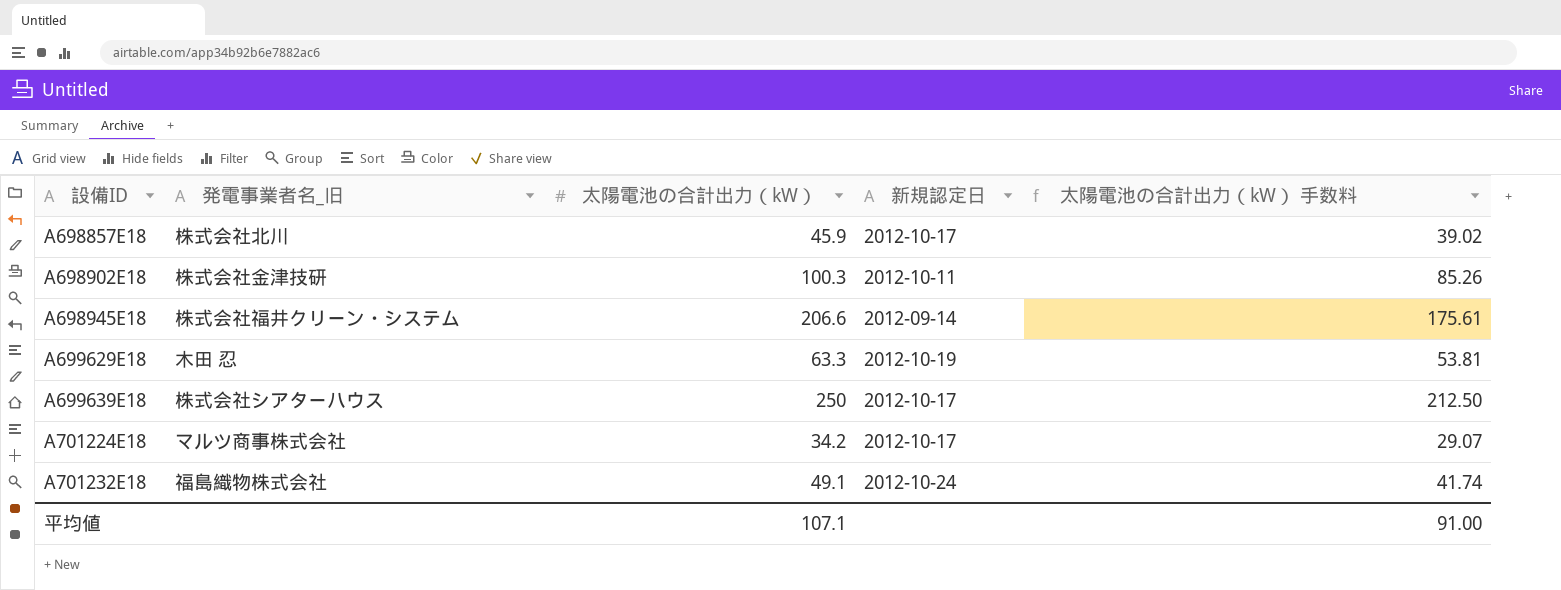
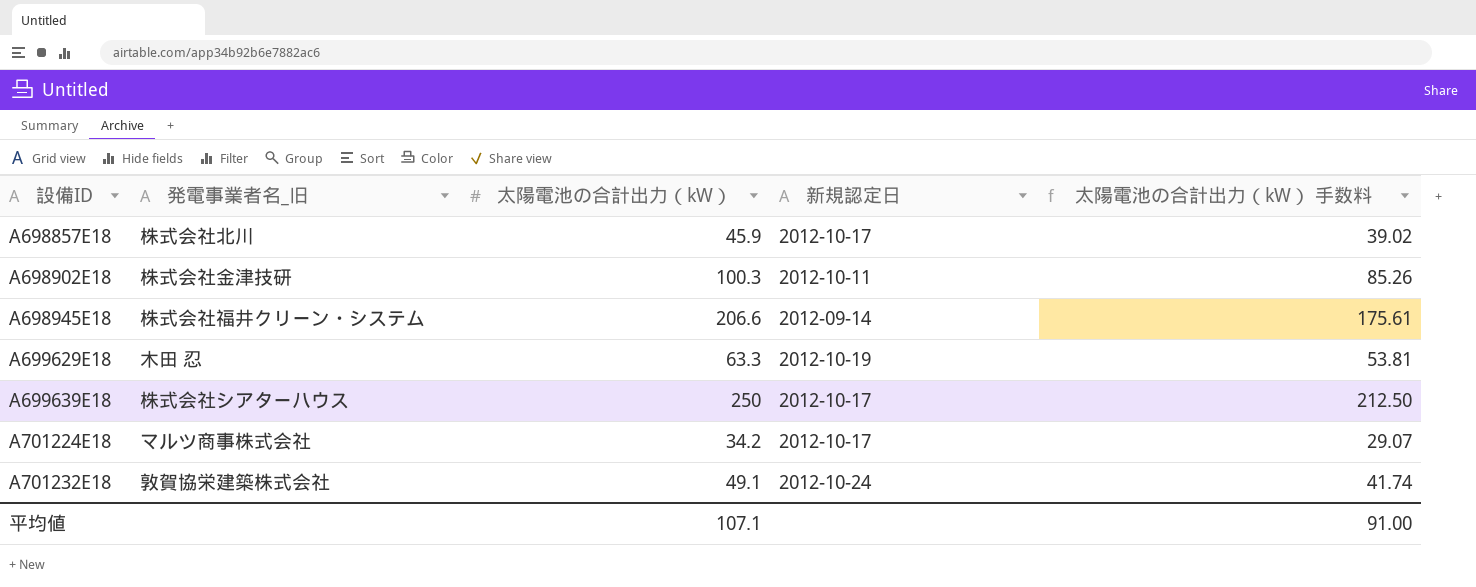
A701232E18 | 発電事業者名_旧: 福島織物株式会社 -> 敦賀協栄建築株式会社

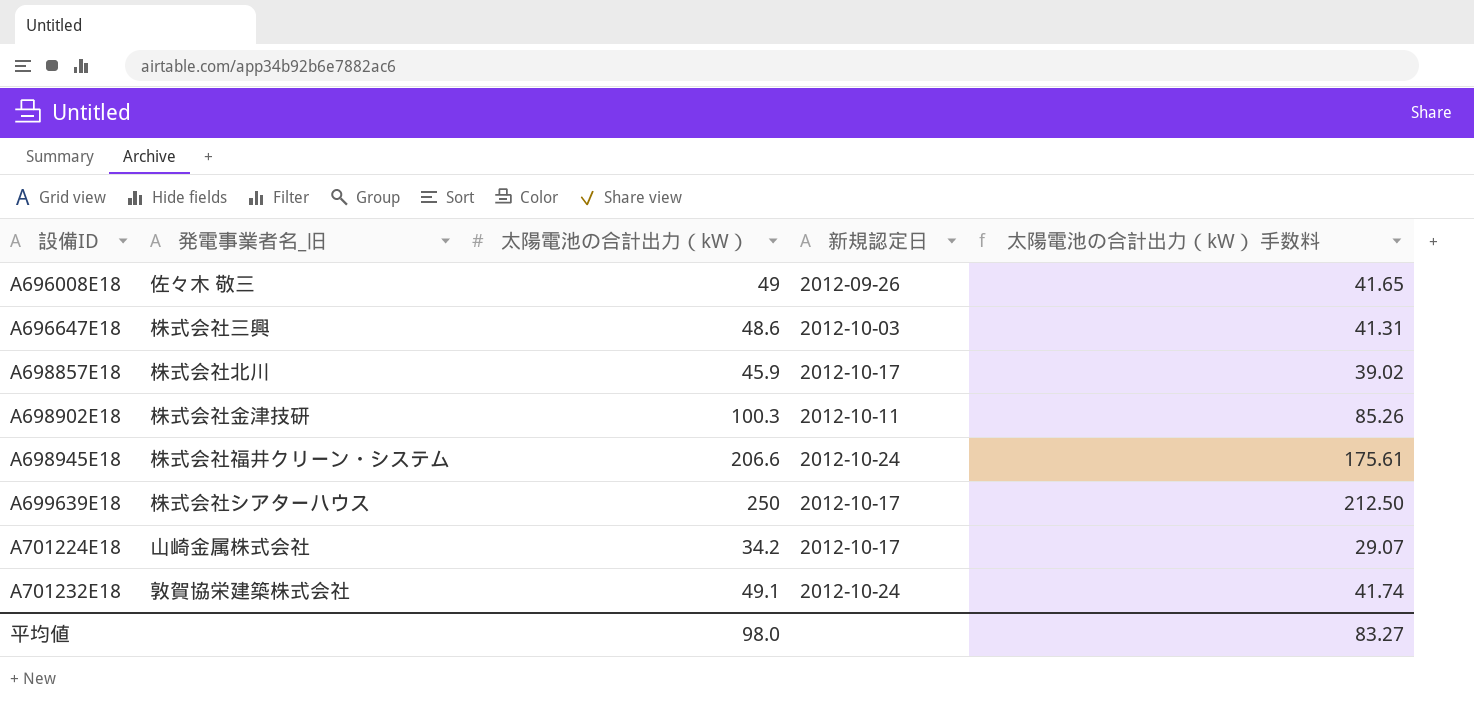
row A699629E18: 木田 忍 | 63.3 | 2012-10-19 | 53.81 -> none
row A696008E18: none -> 佐々木 敬三 | 49 | 2012-09-26 | 41.65
row A696647E18: none -> 株式会社三興 | 48.6 | 2012-10-03 | 41.31
A698945E18 | 新規認定日: 2012-09-14 -> 2012-10-24
A701224E18 | 発電事業者名_旧: マルツ商事株式会社 -> 山崎金属株式会社
平均値 | 太陽電池の合計出力（kW）: 107.1 -> 98.0
平均値 | 太陽電池の合計出力（kW） 手数料: 91.00 -> 83.27

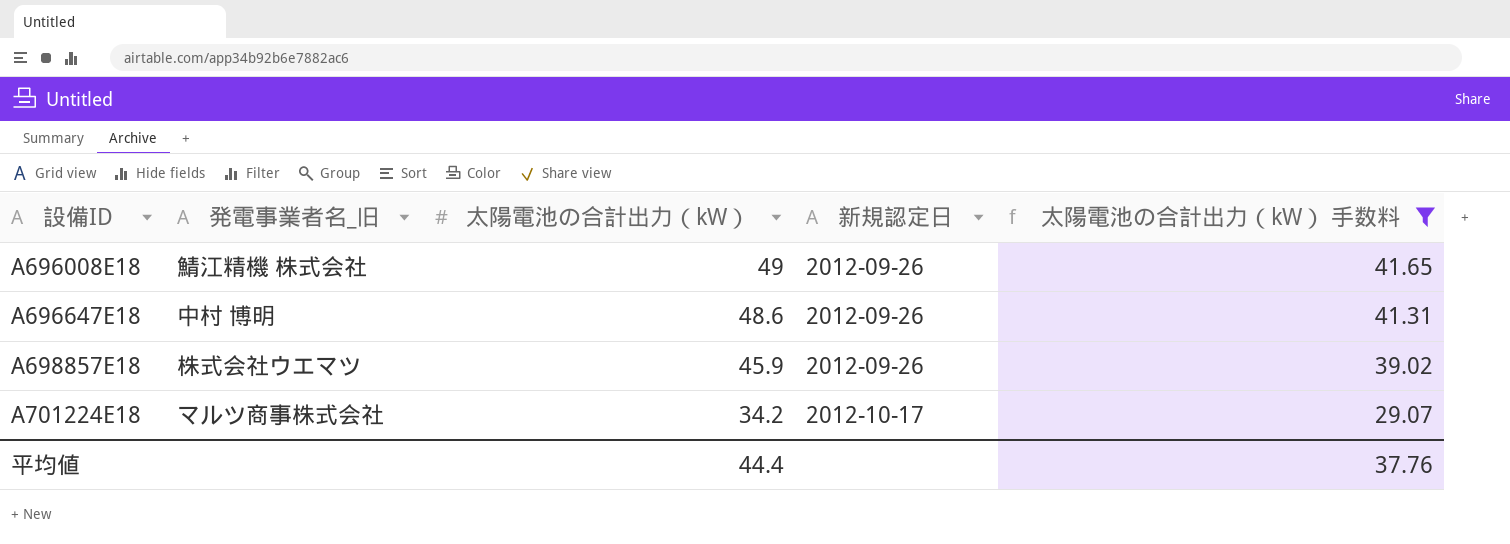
filter: none -> 太陽電池の合計出力（kW） 手数料 <= 41.65
A696008E18 | 発電事業者名_旧: 佐々木 敬三 -> 鯖江精機 株式会社
A696647E18 | 発電事業者名_旧: 株式会社三興 -> 中村 博明
A696647E18 | 新規認定日: 2012-10-03 -> 2012-09-26
A698857E18 | 発電事業者名_旧: 株式会社北川 -> 株式会社ウエマツ
A698857E18 | 新規認定日: 2012-10-17 -> 2012-09-26
A701224E18 | 発電事業者名_旧: 山崎金属株式会社 -> マルツ商事株式会社
平均値 | 太陽電池の合計出力（kW）: 98.0 -> 44.4
平均値 | 太陽電池の合計出力（kW） 手数料: 83.27 -> 37.76

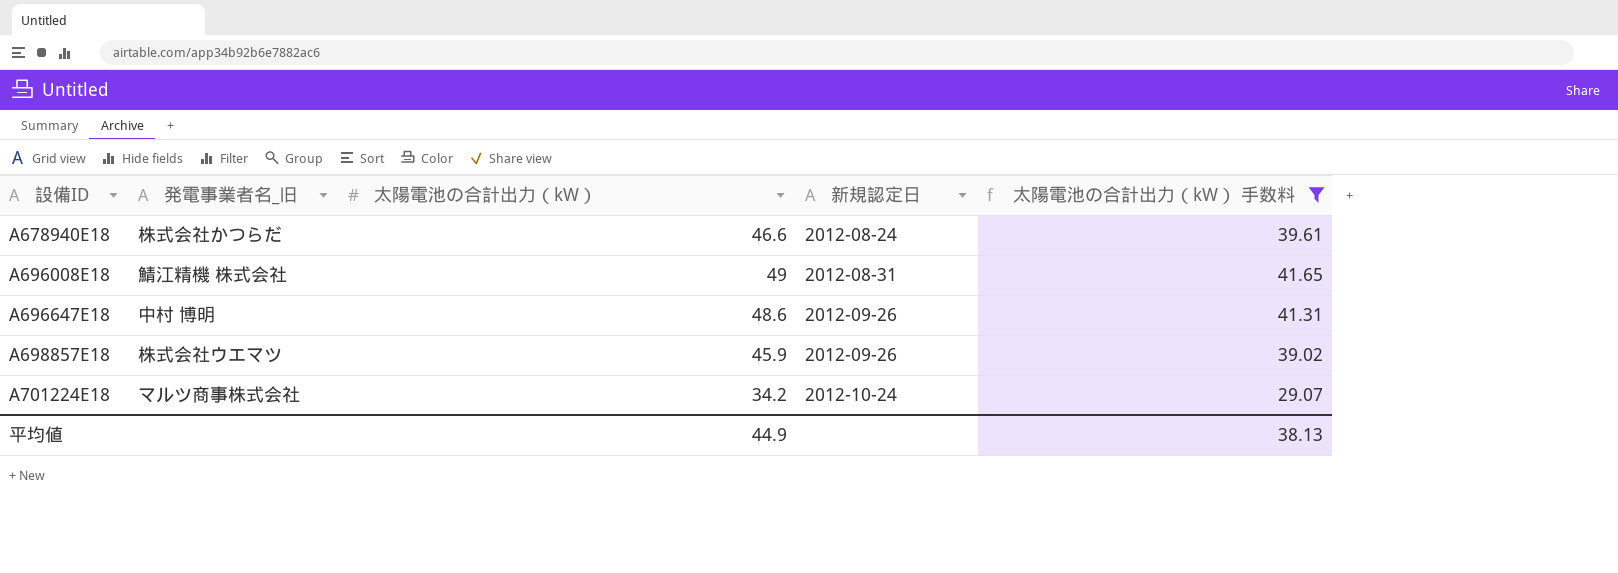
row A678940E18: none -> 株式会社かつらだ | 46.6 | 2012-08-24 | 39.61
A696008E18 | 新規認定日: 2012-09-26 -> 2012-08-31
A701224E18 | 新規認定日: 2012-10-17 -> 2012-10-24
平均値 | 太陽電池の合計出力（kW）: 44.4 -> 44.9
平均値 | 太陽電池の合計出力（kW） 手数料: 37.76 -> 38.13

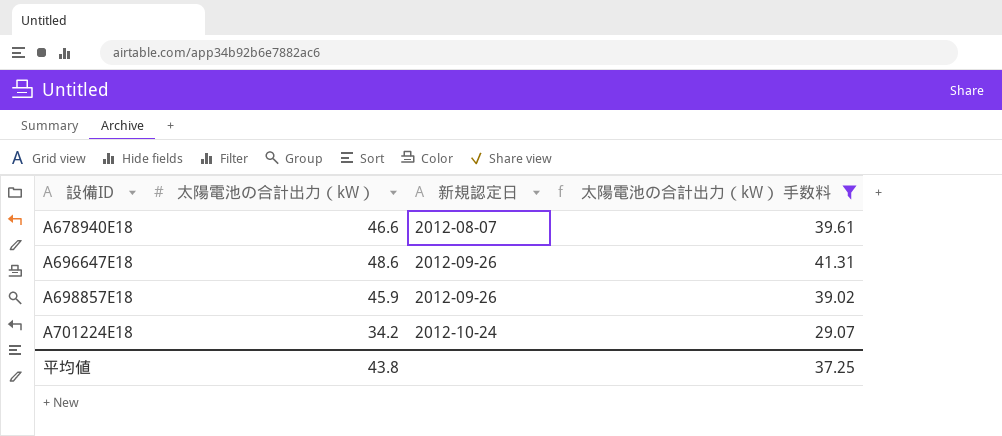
column 発電事業者名_旧 | position: 2 -> none
row A696008E18: 鯖江精機 株式会社 | 49 | 2012-08-31 | 41.65 -> none
A678940E18 | 新規認定日: 2012-08-24 -> 2012-08-07
平均値 | 太陽電池の合計出力（kW）: 44.9 -> 43.8
平均値 | 太陽電池の合計出力（kW） 手数料: 38.13 -> 37.25

